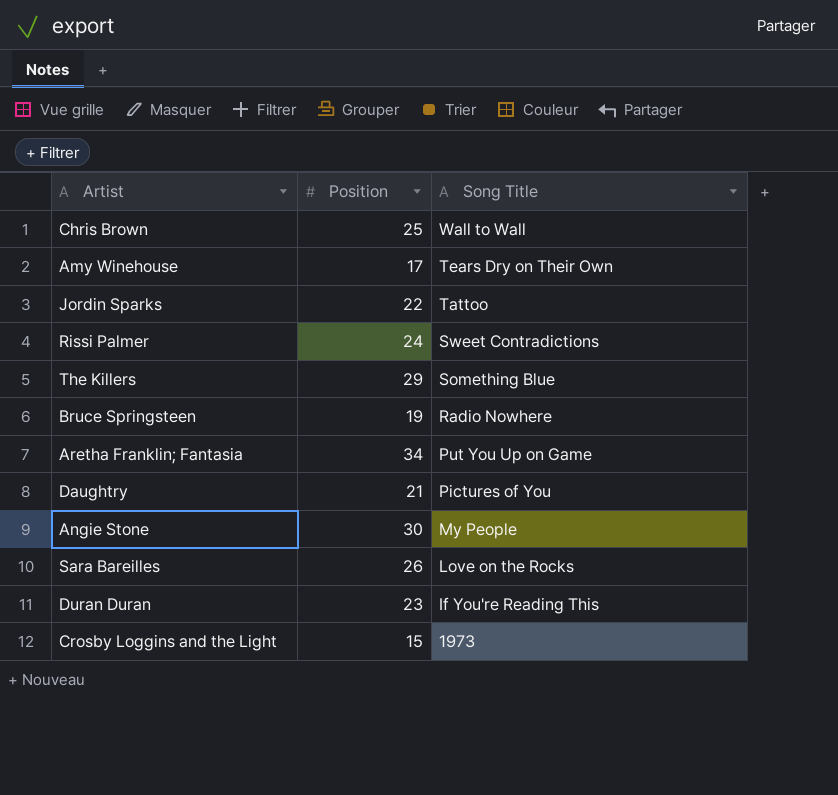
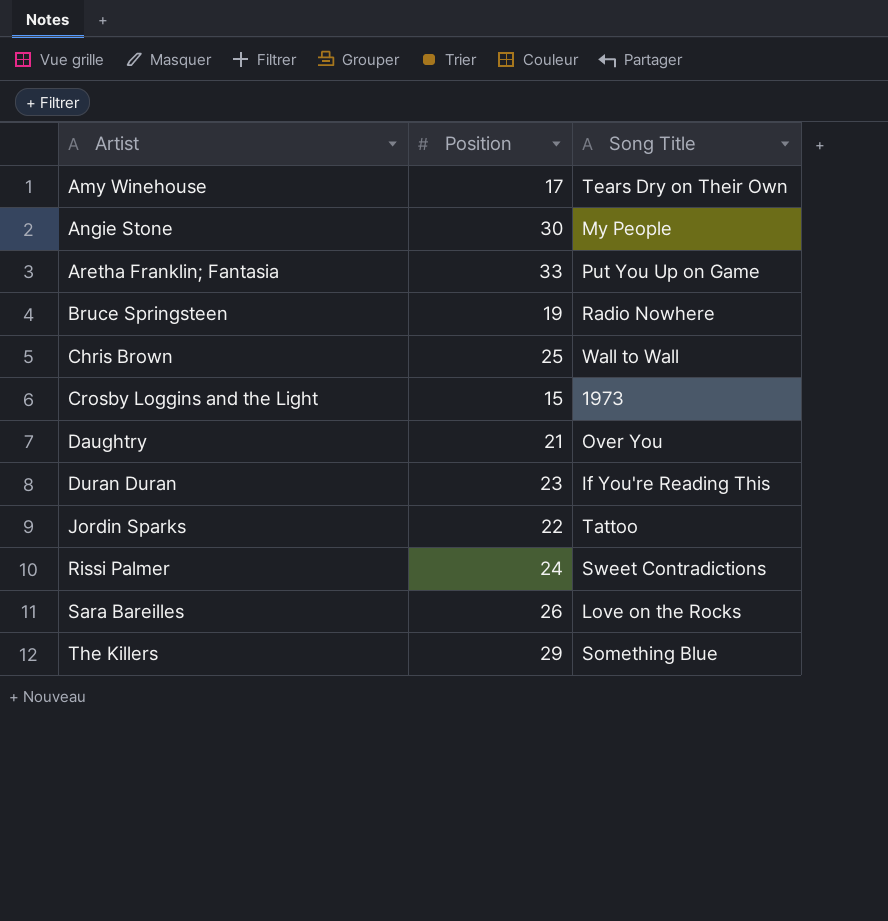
row order: Song Title descending -> Artist ascending
Aretha Franklin; Fantasia | Position: 34 -> 33
Daughtry | Song Title: Pictures of You -> Over You

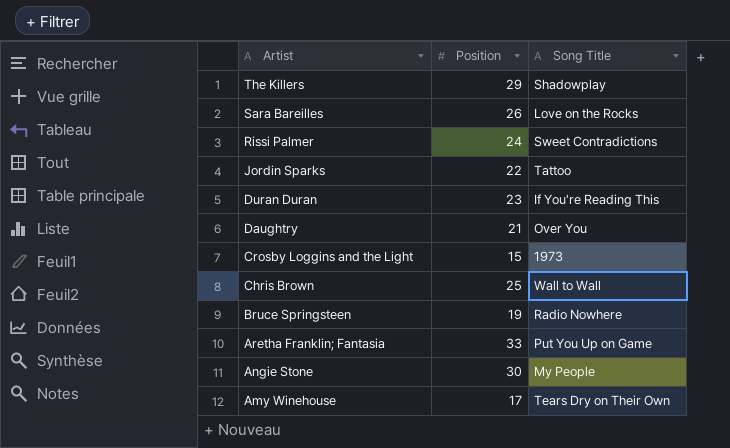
row order: Artist ascending -> Artist descending
The Killers | Song Title: Something Blue -> Shadowplay

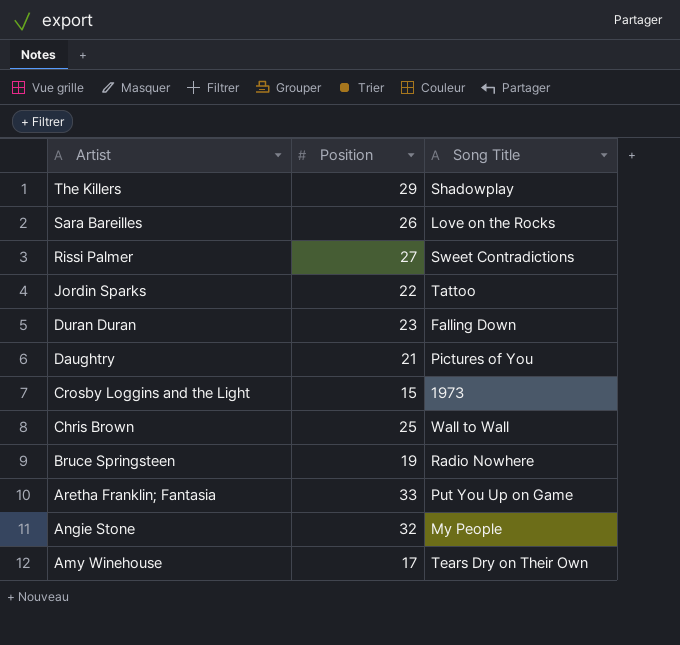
Rissi Palmer | Position: 24 -> 27
Duran Duran | Song Title: If You're Reading This -> Falling Down
Daughtry | Song Title: Over You -> Pictures of You
Angie Stone | Position: 30 -> 32

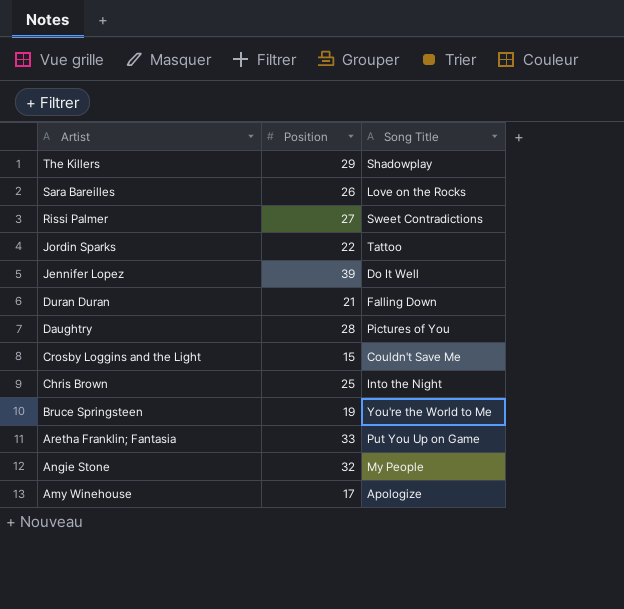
row Jennifer Lopez: none -> 39 | Do It Well
Duran Duran | Position: 23 -> 21
Daughtry | Position: 21 -> 28
Crosby Loggins and the Light | Song Title: 1973 -> Couldn't Save Me
Chris Brown | Song Title: Wall to Wall -> Into the Night
Bruce Springsteen | Song Title: Radio Nowhere -> You're the World to Me
Amy Winehouse | Song Title: Tears Dry on Their Own -> Apologize

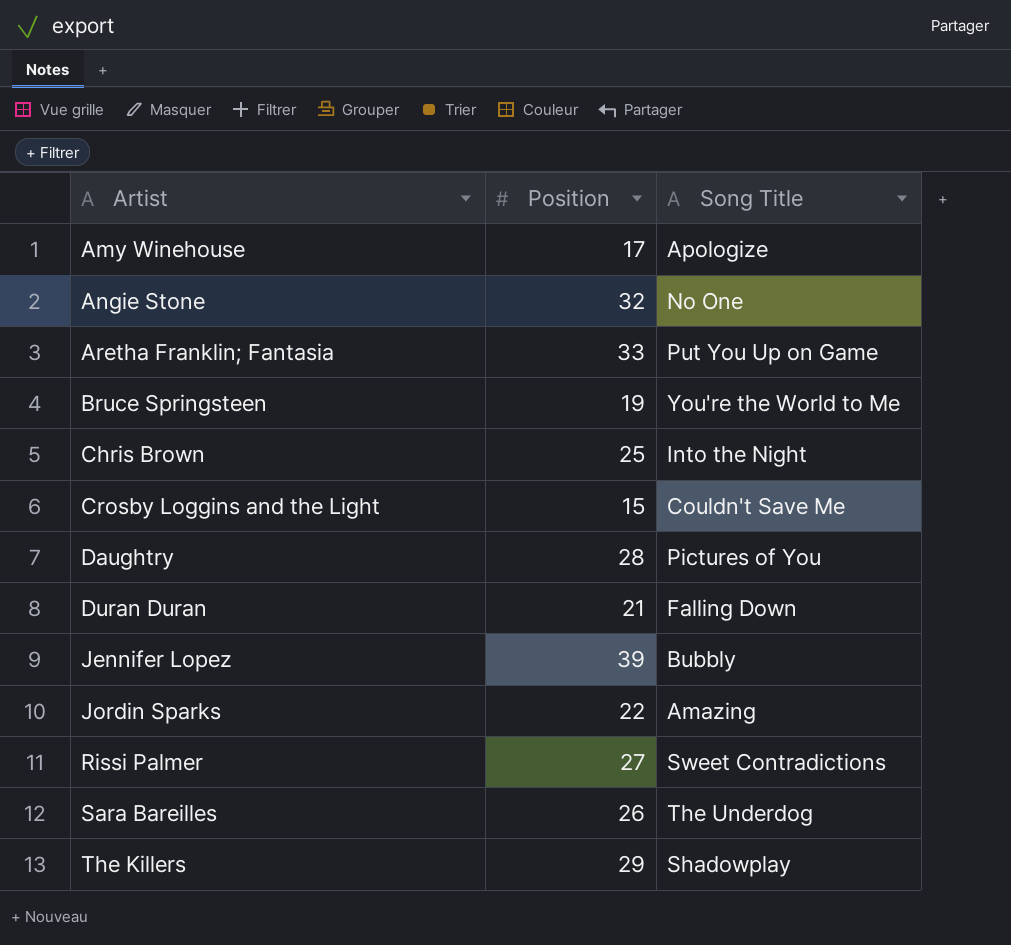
row order: Artist descending -> Artist ascending
Angie Stone | Song Title: My People -> No One
Jennifer Lopez | Song Title: Do It Well -> Bubbly
Jordin Sparks | Song Title: Tattoo -> Amazing
Sara Bareilles | Song Title: Love on the Rocks -> The Underdog

